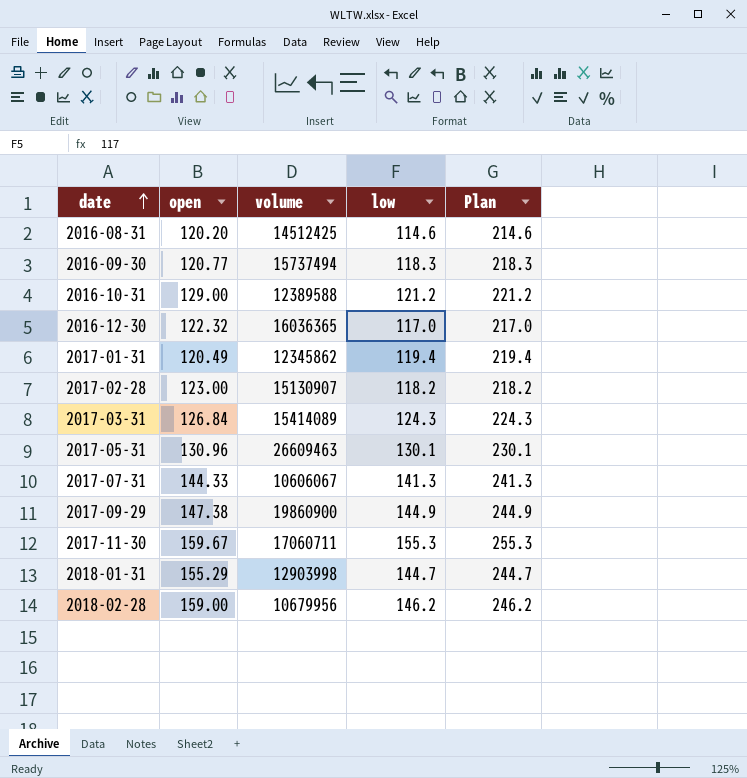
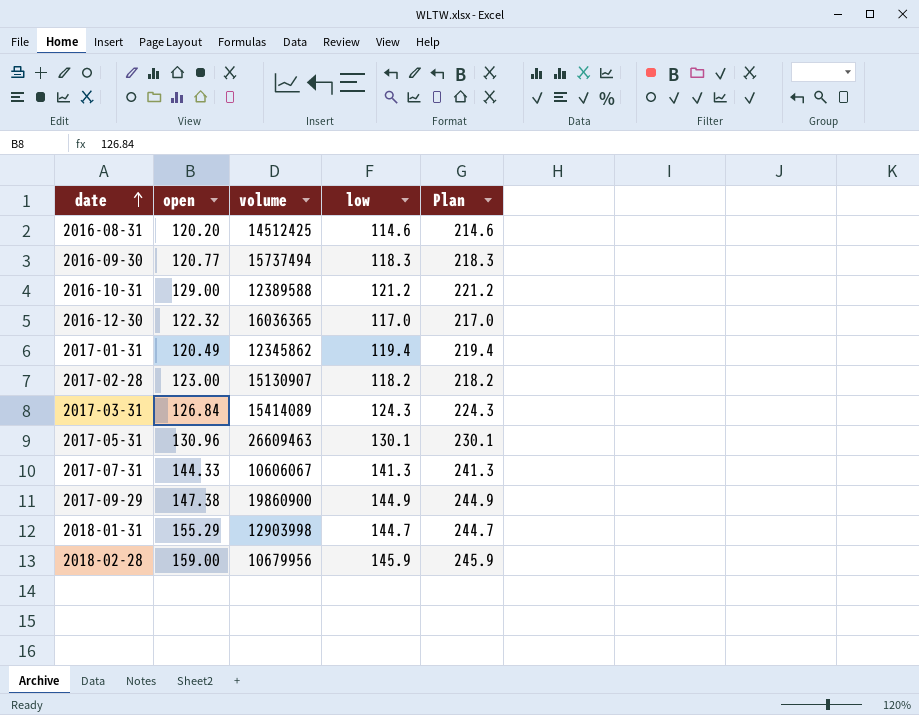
row 2017-11-30: 159.67 | 17060711 | 155.3 | 255.3 -> none
2018-02-28 | low: 146.2 -> 145.9
2018-02-28 | Plan: 246.2 -> 245.9

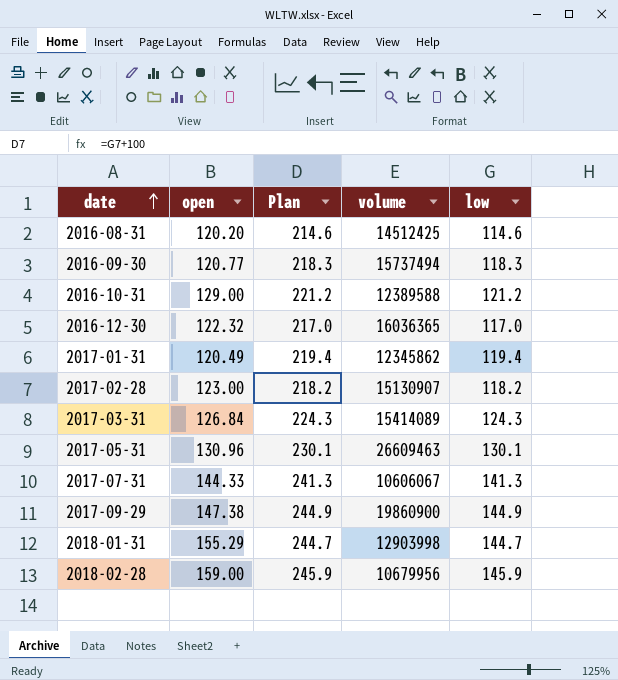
column Plan | position: 5 -> 3

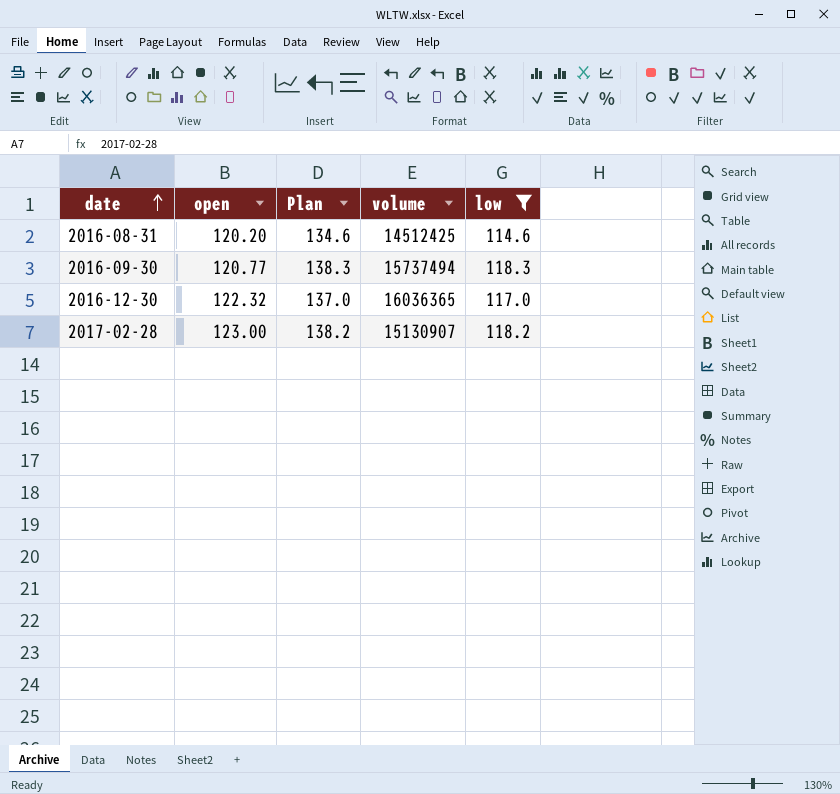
filter: none -> low <= 118.3
column Plan | formula: [low] + 100 -> [low] + 20

